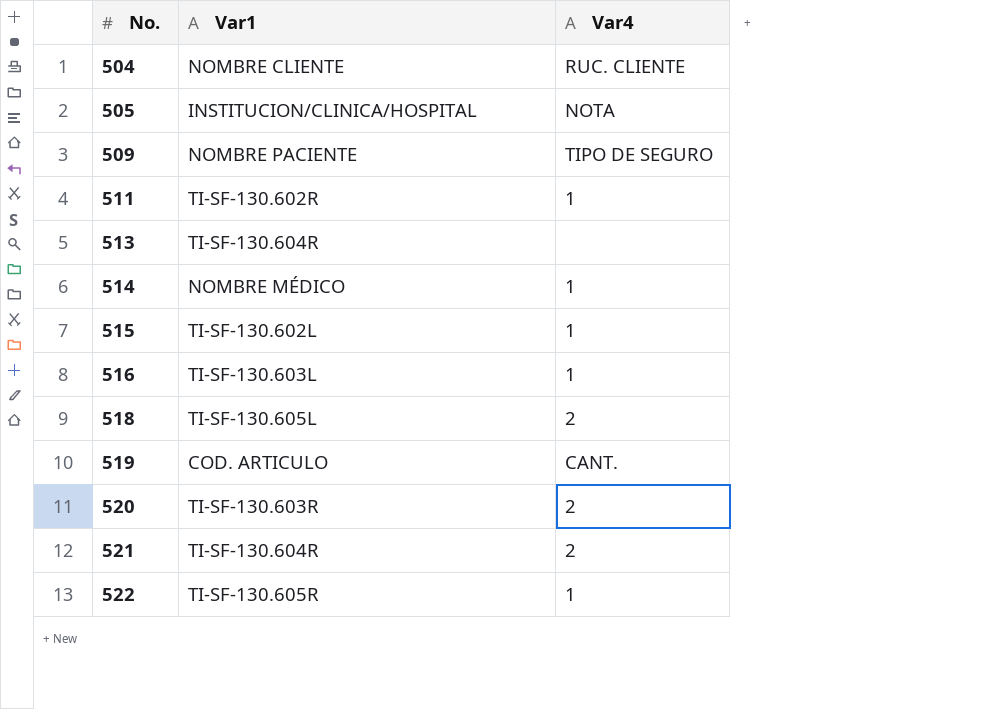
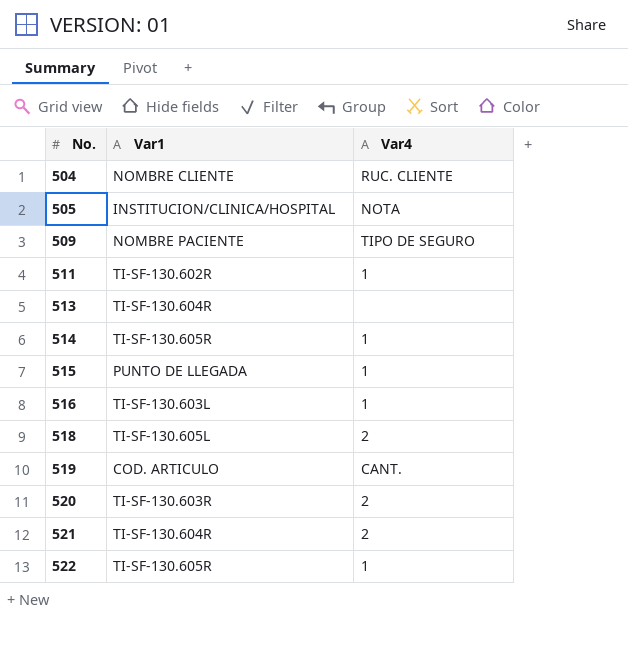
514 | Var1: NOMBRE MÉDICO -> TI-SF-130.605R
515 | Var1: TI-SF-130.602L -> PUNTO DE LLEGADA

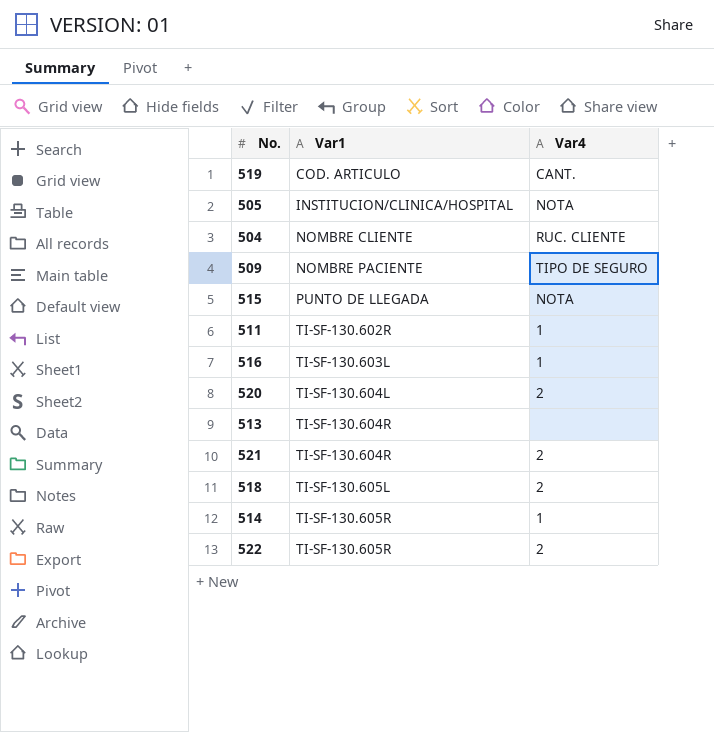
row order: No. ascending -> Var1 ascending
515 | Var4: 1 -> NOTA
520 | Var1: TI-SF-130.603R -> TI-SF-130.604L
522 | Var4: 1 -> 2

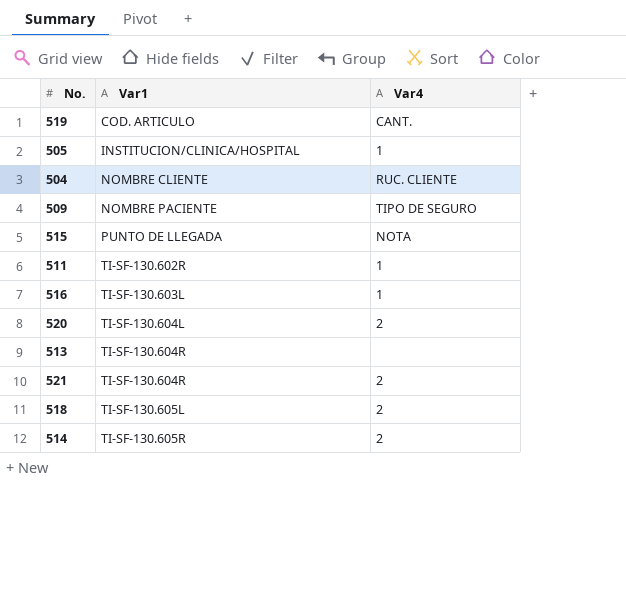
row 522: TI-SF-130.605R | 2 -> none
505 | Var4: NOTA -> 1
514 | Var4: 1 -> 2

